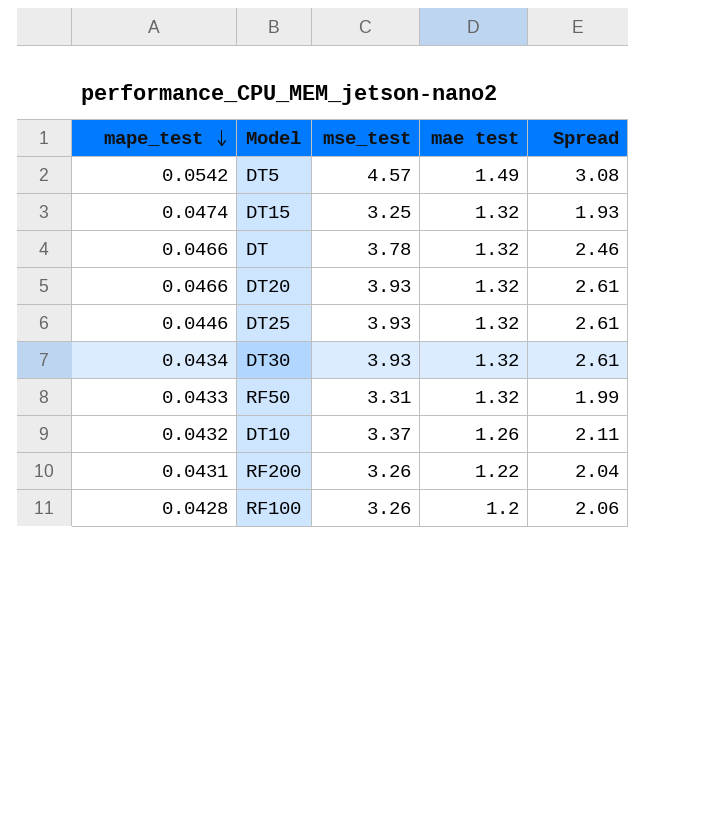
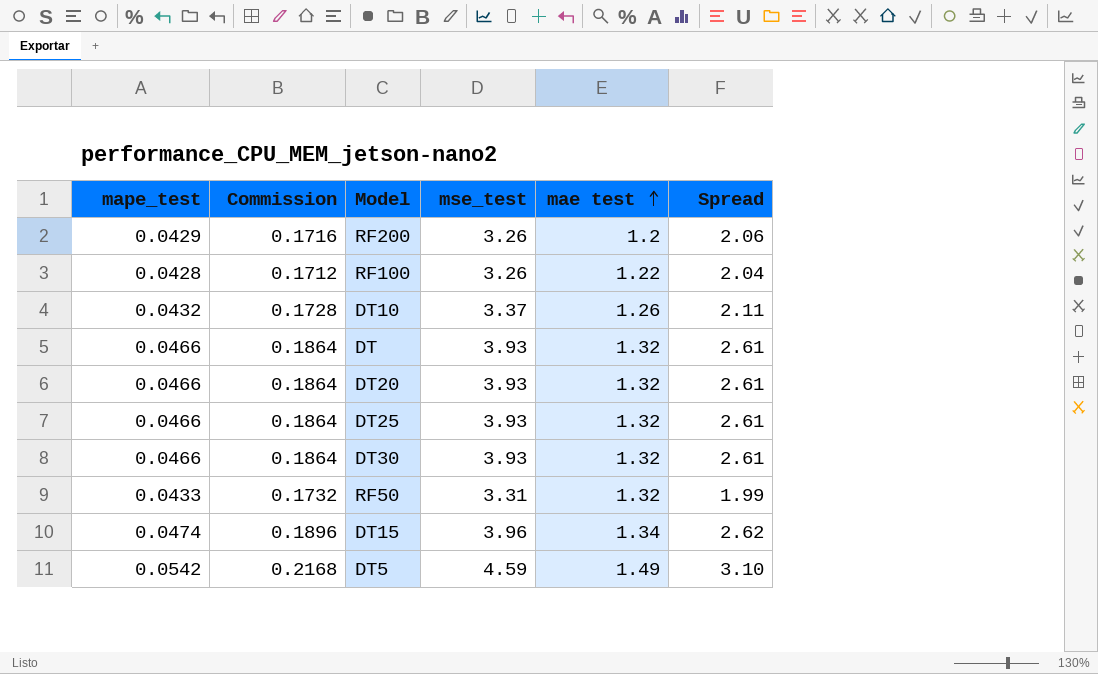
row order: mape_test descending -> mae test ascending
column Commission | formula: none -> [mape_test] * 4
RF200 | mape_test: 0.0431 -> 0.0429
RF200 | mae test: 1.22 -> 1.2
RF200 | Spread: 2.04 -> 2.06
RF100 | mae test: 1.2 -> 1.22
RF100 | Spread: 2.06 -> 2.04
DT | mse_test: 3.78 -> 3.93
DT | Spread: 2.46 -> 2.61
DT25 | mape_test: 0.0446 -> 0.0466
DT30 | mape_test: 0.0434 -> 0.0466
DT15 | mse_test: 3.25 -> 3.96
DT15 | mae test: 1.32 -> 1.34
DT15 | Spread: 1.93 -> 2.62
DT5 | mse_test: 4.57 -> 4.59
DT5 | Spread: 3.08 -> 3.10

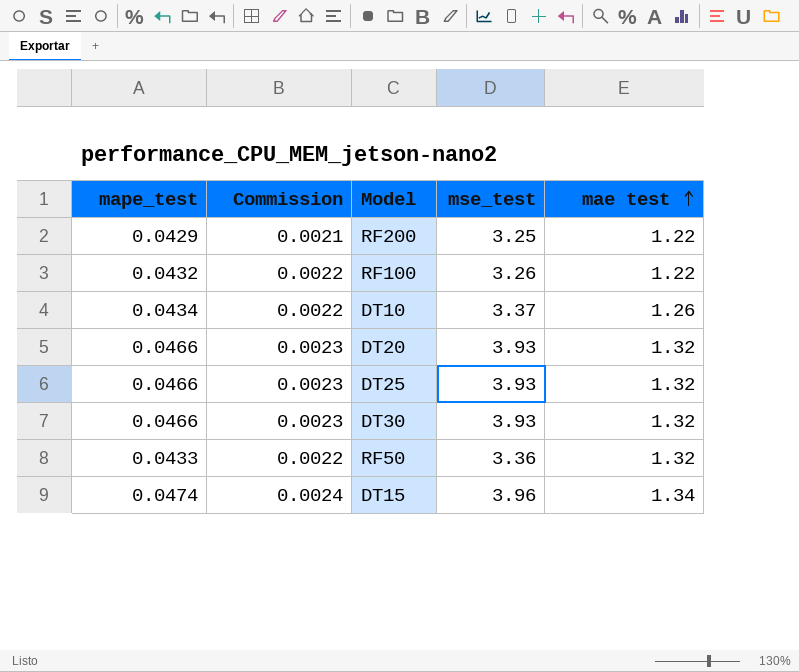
column Spread | formula: [mse_test] - [mae test] -> none
column Commission | formula: [mape_test] * 4 -> [mape_test] * 0.05
row DT: 0.0466 | 0.1864 | 3.93 | 1.32 | 2.61 -> none
row DT5: 0.0542 | 0.2168 | 4.59 | 1.49 | 3.10 -> none
RF200 | mse_test: 3.26 -> 3.25
RF200 | mae test: 1.2 -> 1.22
RF100 | mape_test: 0.0428 -> 0.0432
DT10 | mape_test: 0.0432 -> 0.0434
RF50 | mse_test: 3.31 -> 3.36

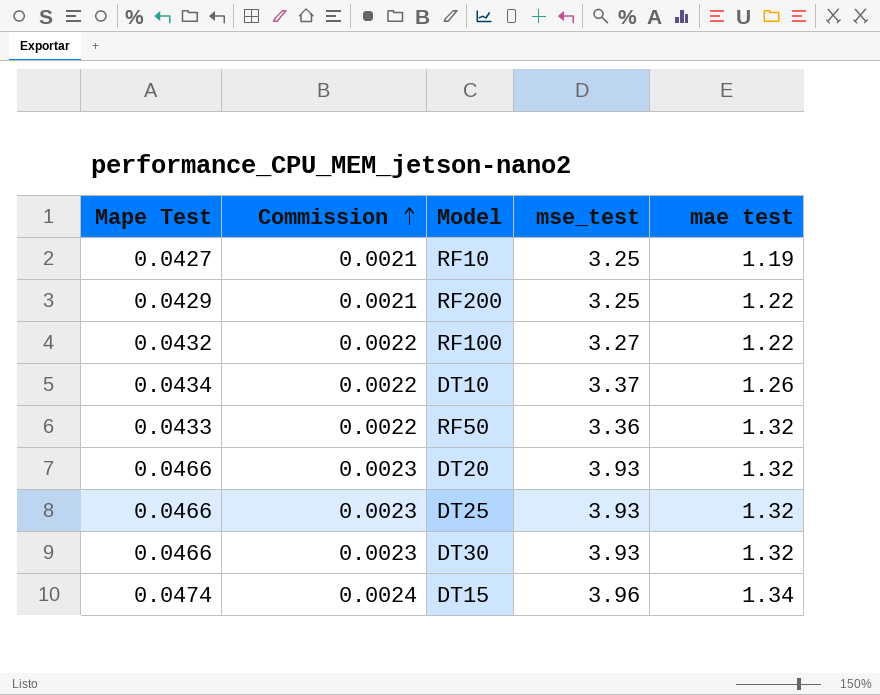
row order: mae test ascending -> Commission ascending
column name: mape_test -> Mape Test
row RF10: none -> 0.0427 | 0.0021 | 3.25 | 1.19
RF100 | mse_test: 3.26 -> 3.27

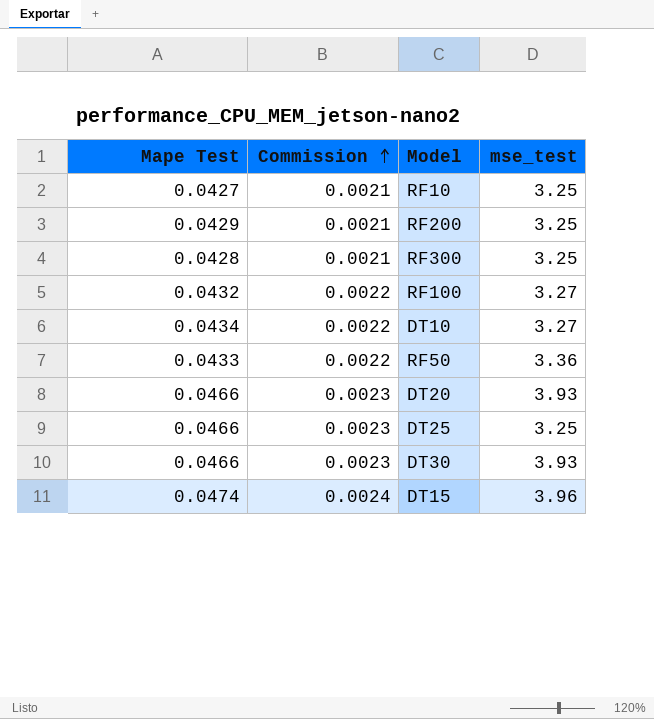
column mae test | position: 5 -> none
row RF300: none -> 0.0428 | 0.0021 | 3.25
DT10 | mse_test: 3.37 -> 3.27
DT25 | mse_test: 3.93 -> 3.25

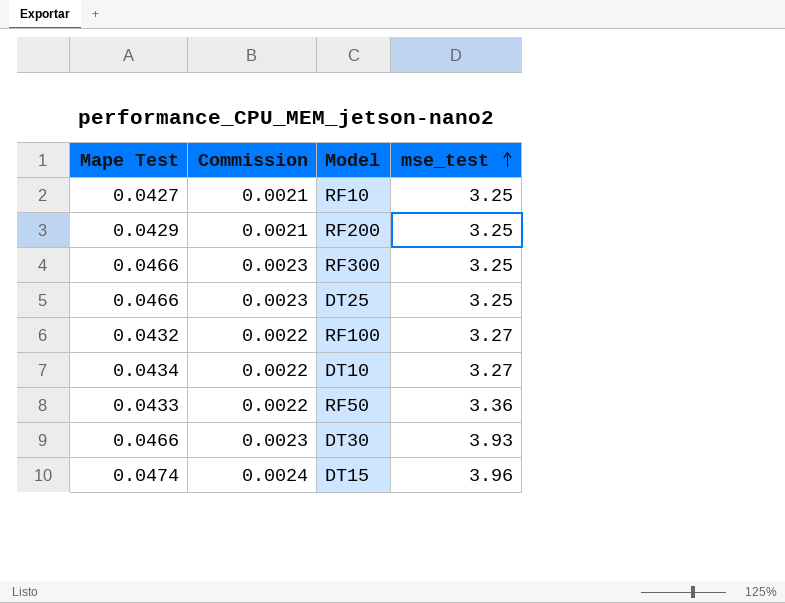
row order: Commission ascending -> mse_test ascending
row DT20: 0.0466 | 0.0023 | 3.93 -> none
RF300 | Mape Test: 0.0428 -> 0.0466
RF300 | Commission: 0.0021 -> 0.0023

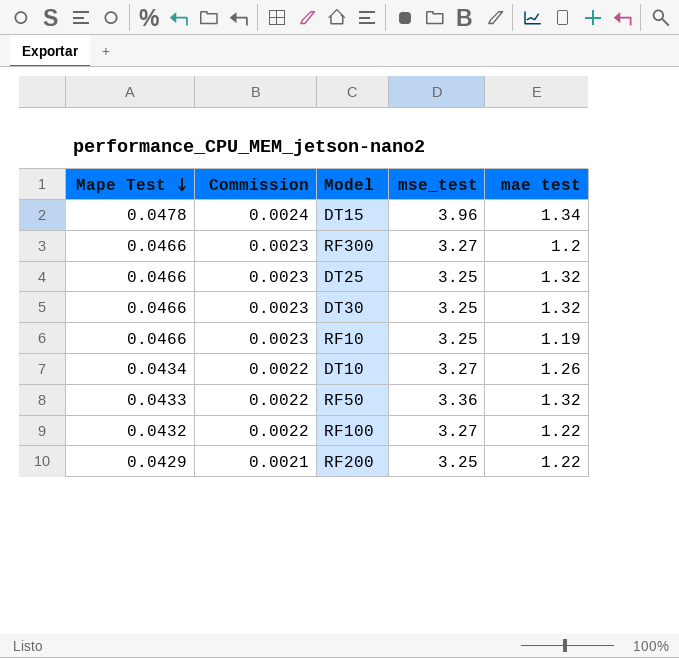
row order: mse_test ascending -> Mape Test descending
column mae test | position: none -> 5
DT15 | Mape Test: 0.0474 -> 0.0478
RF300 | mse_test: 3.25 -> 3.27
DT30 | mse_test: 3.93 -> 3.25
RF10 | Mape Test: 0.0427 -> 0.0466
RF10 | Commission: 0.0021 -> 0.0023

